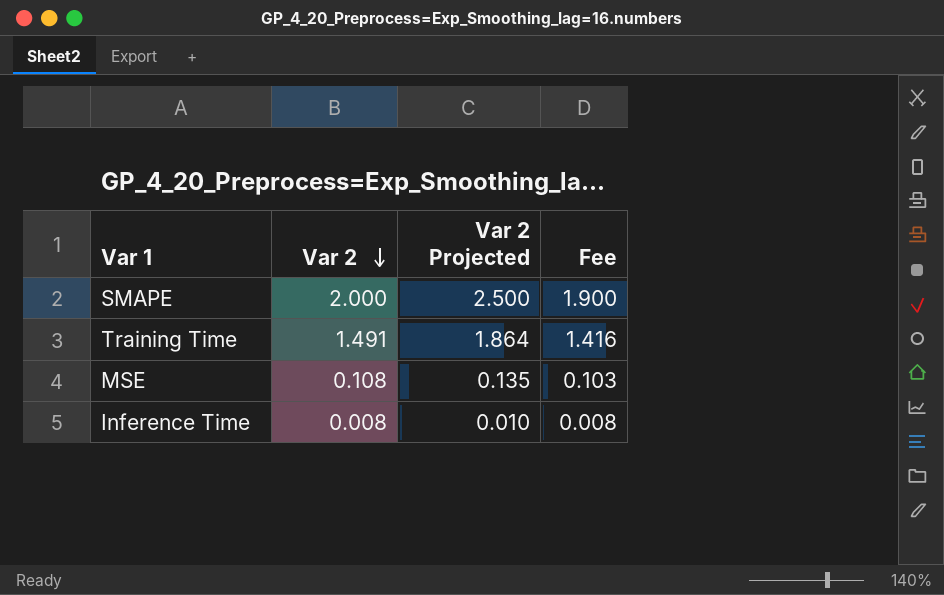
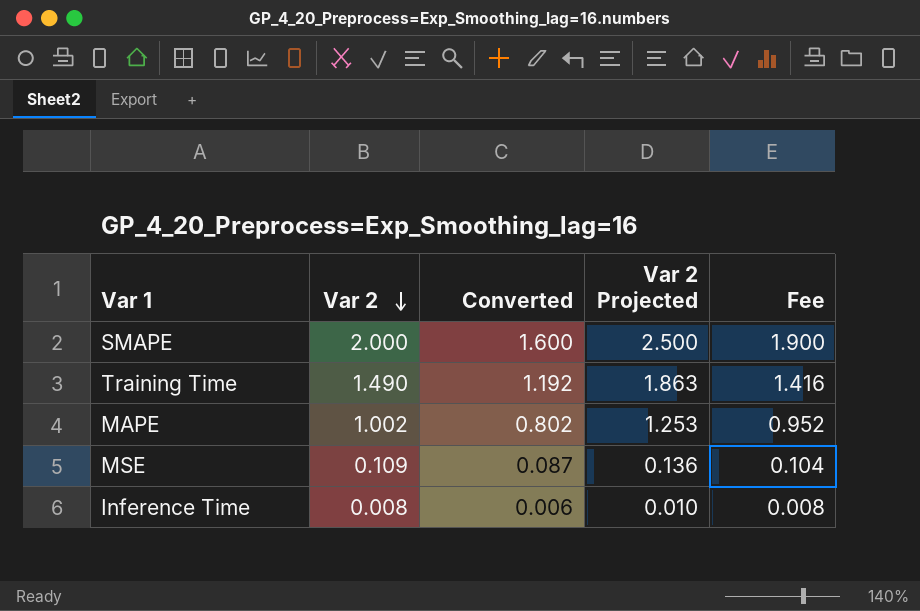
column Converted | formula: none -> [Var 2] * 0.8
Training Time | Var 2: 1.491 -> 1.490
Training Time | Var 2 Projected: 1.864 -> 1.863
row MAPE: none -> 1.002 | 0.802 | 1.253 | 0.952
MSE | Var 2: 0.108 -> 0.109
MSE | Var 2 Projected: 0.135 -> 0.136
MSE | Fee: 0.103 -> 0.104

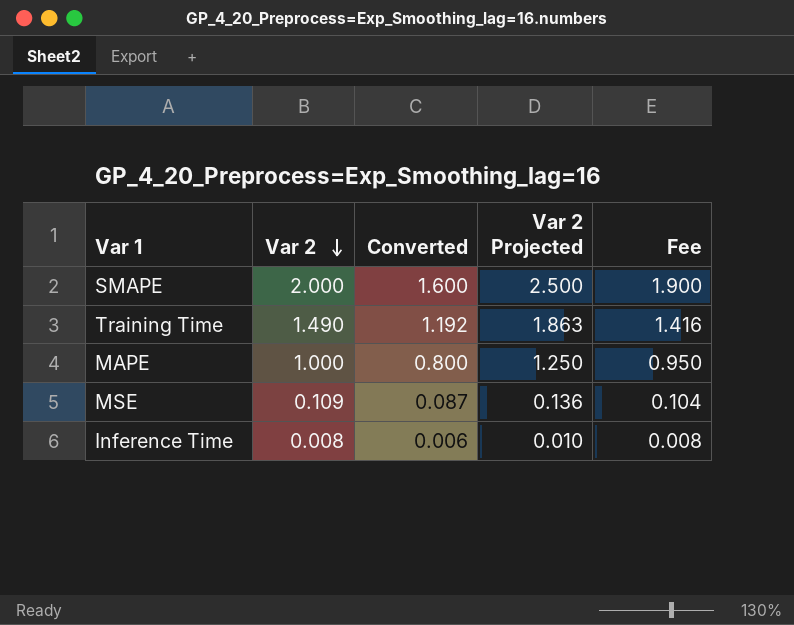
MAPE | Var 2: 1.002 -> 1.000
MAPE | Converted: 0.802 -> 0.800
MAPE | Var 2 Projected: 1.253 -> 1.250
MAPE | Fee: 0.952 -> 0.950

